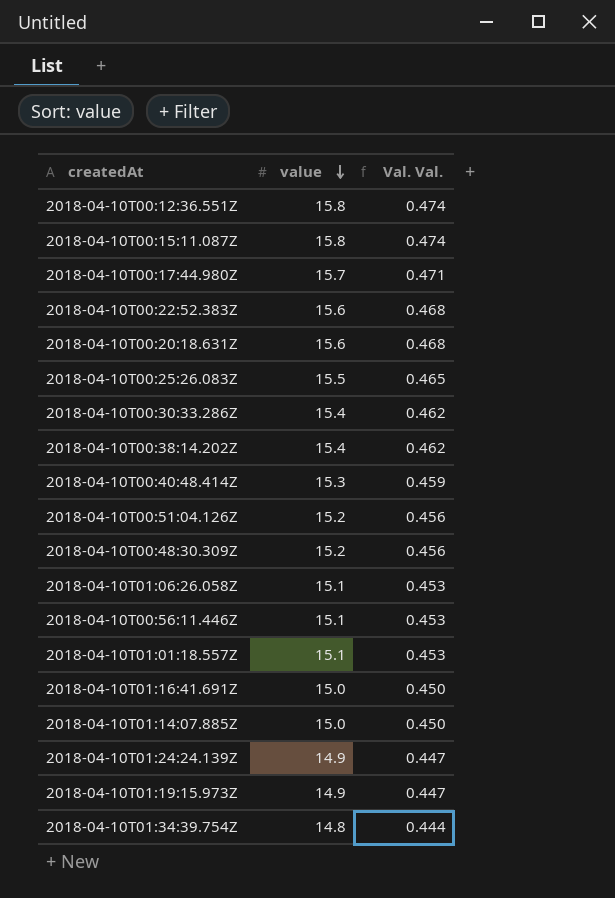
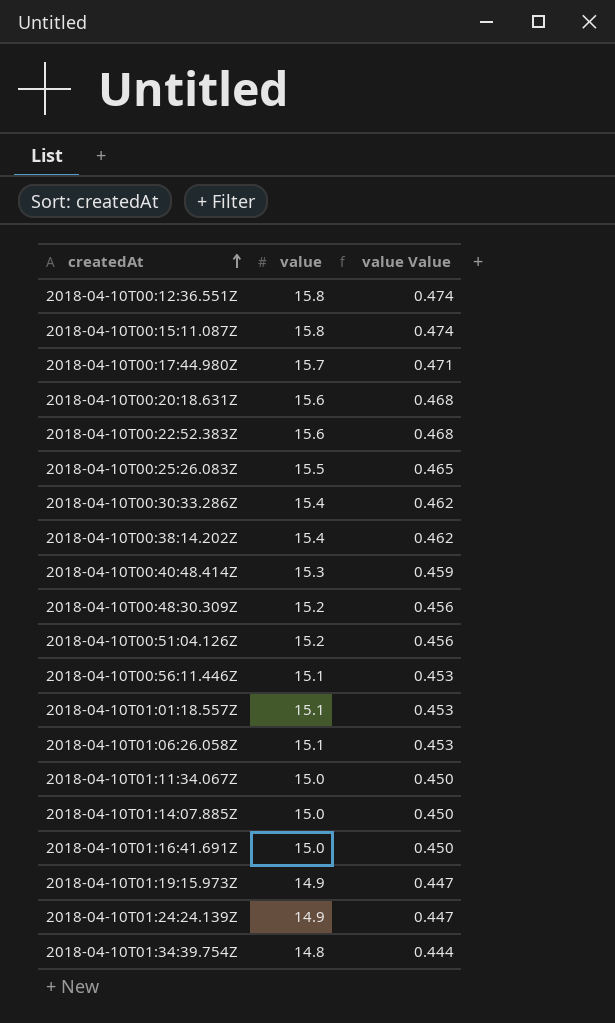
row order: value descending -> createdAt ascending
column name: Val. Val. -> value Value
row 2018-04-10T01:11:34.067Z: none -> 15.0 | 0.450

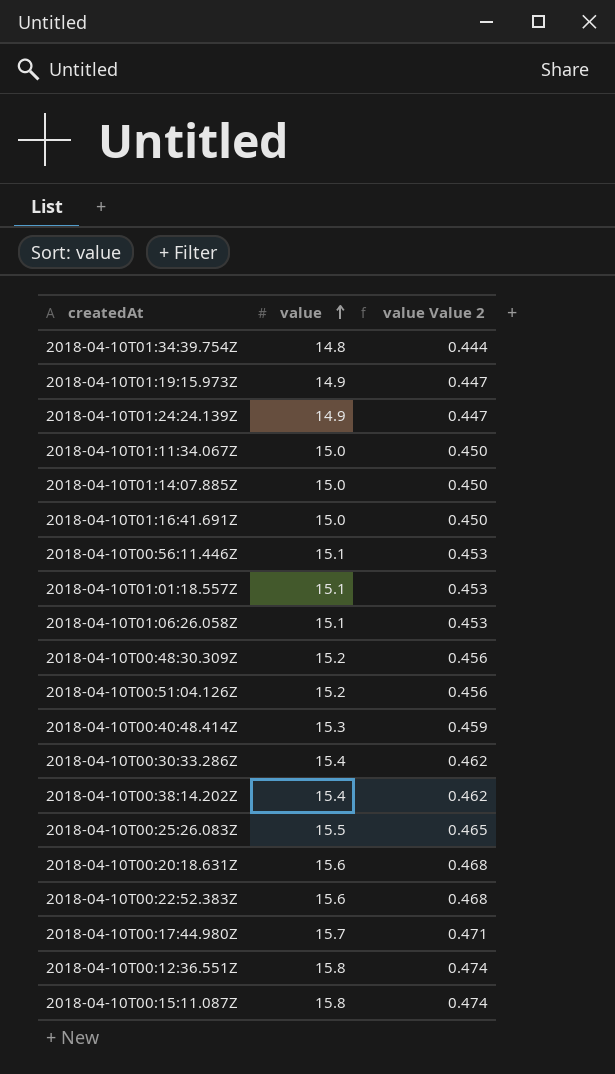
row order: createdAt ascending -> value ascending
column name: value Value -> value Value 2

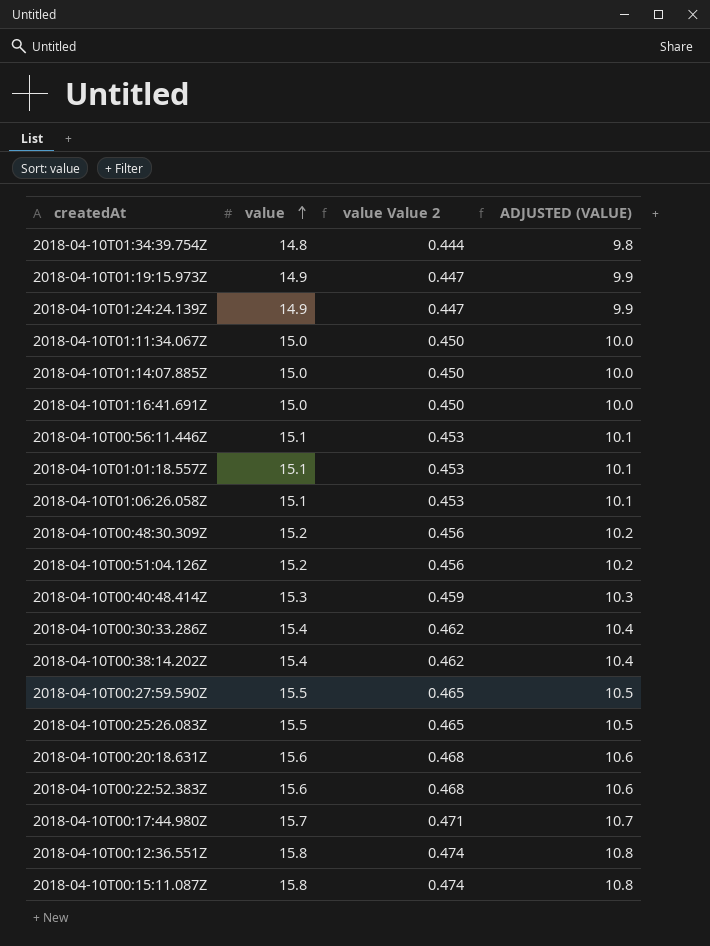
column ADJUSTED (VALUE) | formula: none -> [value] - 5
row 2018-04-10T00:27:59.590Z: none -> 15.5 | 0.465 | 10.5

